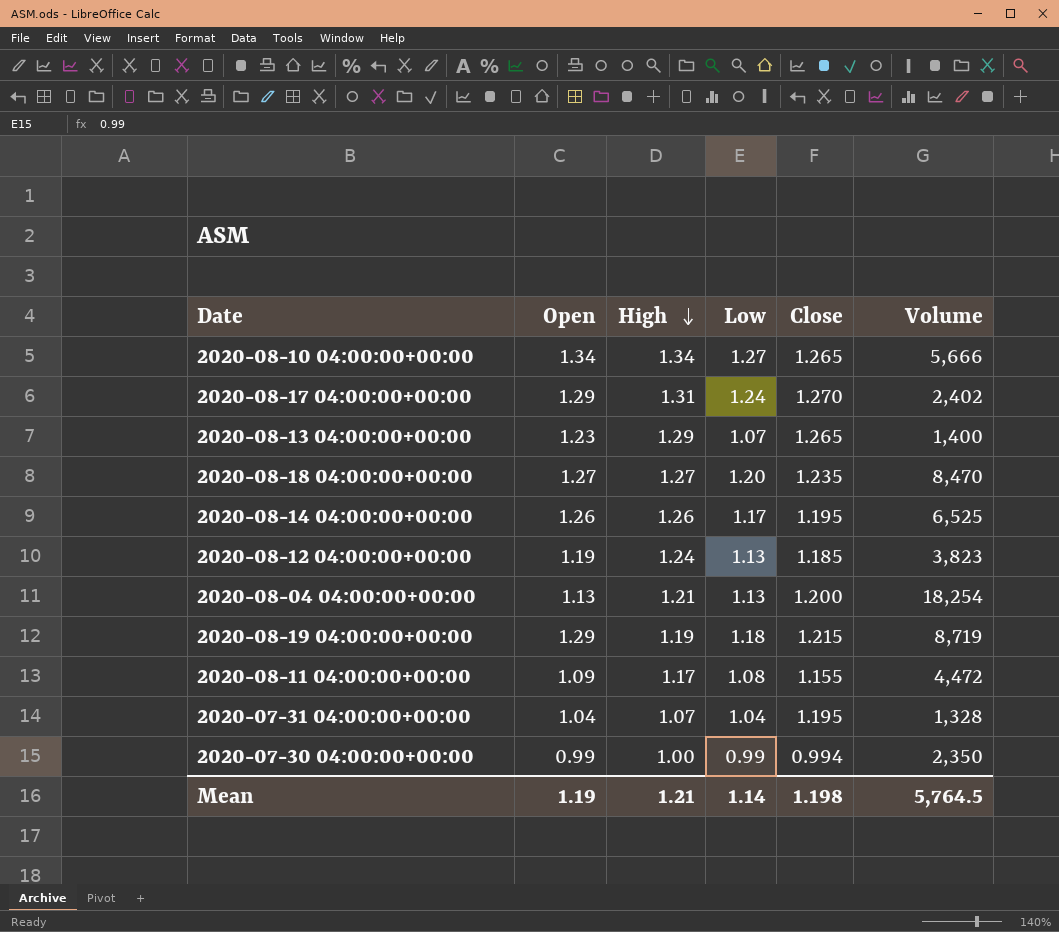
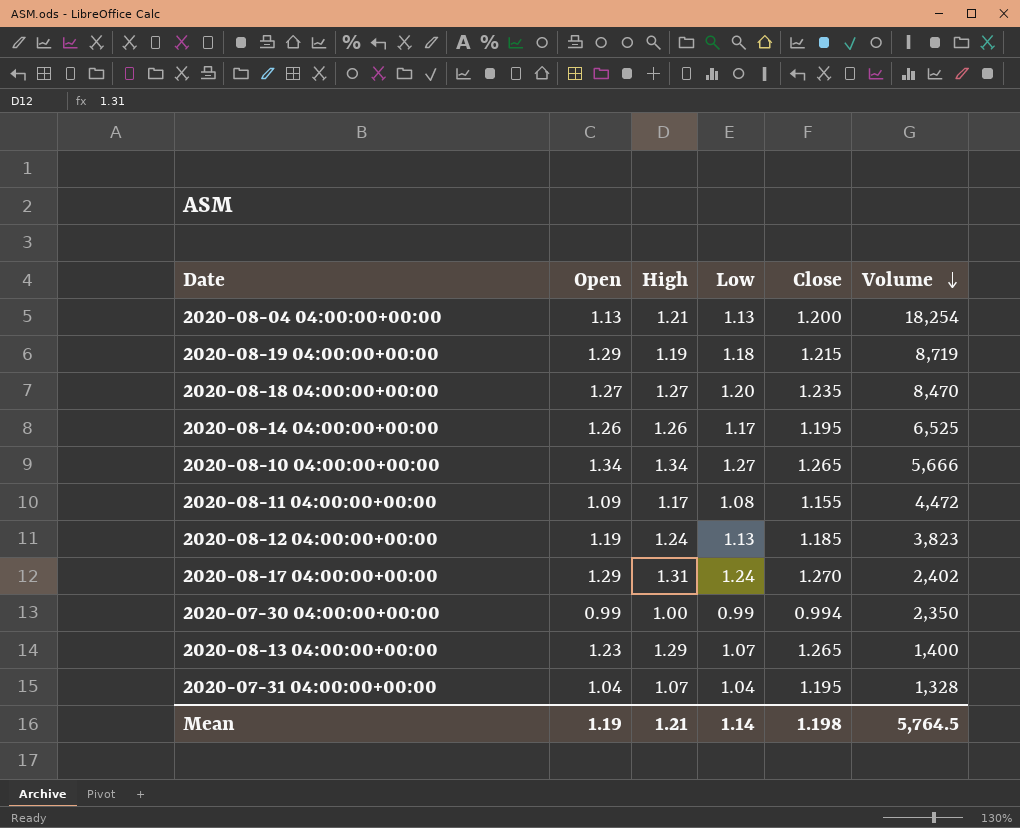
row order: High descending -> Volume descending

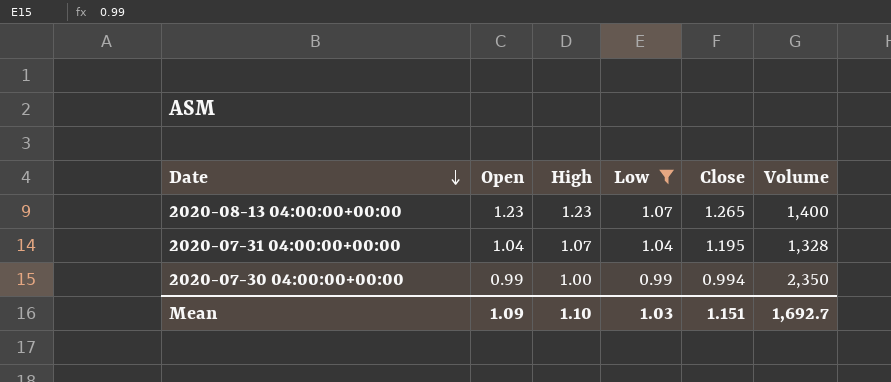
filter: none -> Low <= 1.07
row order: Volume descending -> Date descending
2020-08-13 04:00:00+00:00 | High: 1.29 -> 1.23
Mean | Open: 1.19 -> 1.09
Mean | High: 1.21 -> 1.10
Mean | Low: 1.14 -> 1.03
Mean | Close: 1.198 -> 1.151
Mean | Volume: 5,764.5 -> 1,692.7

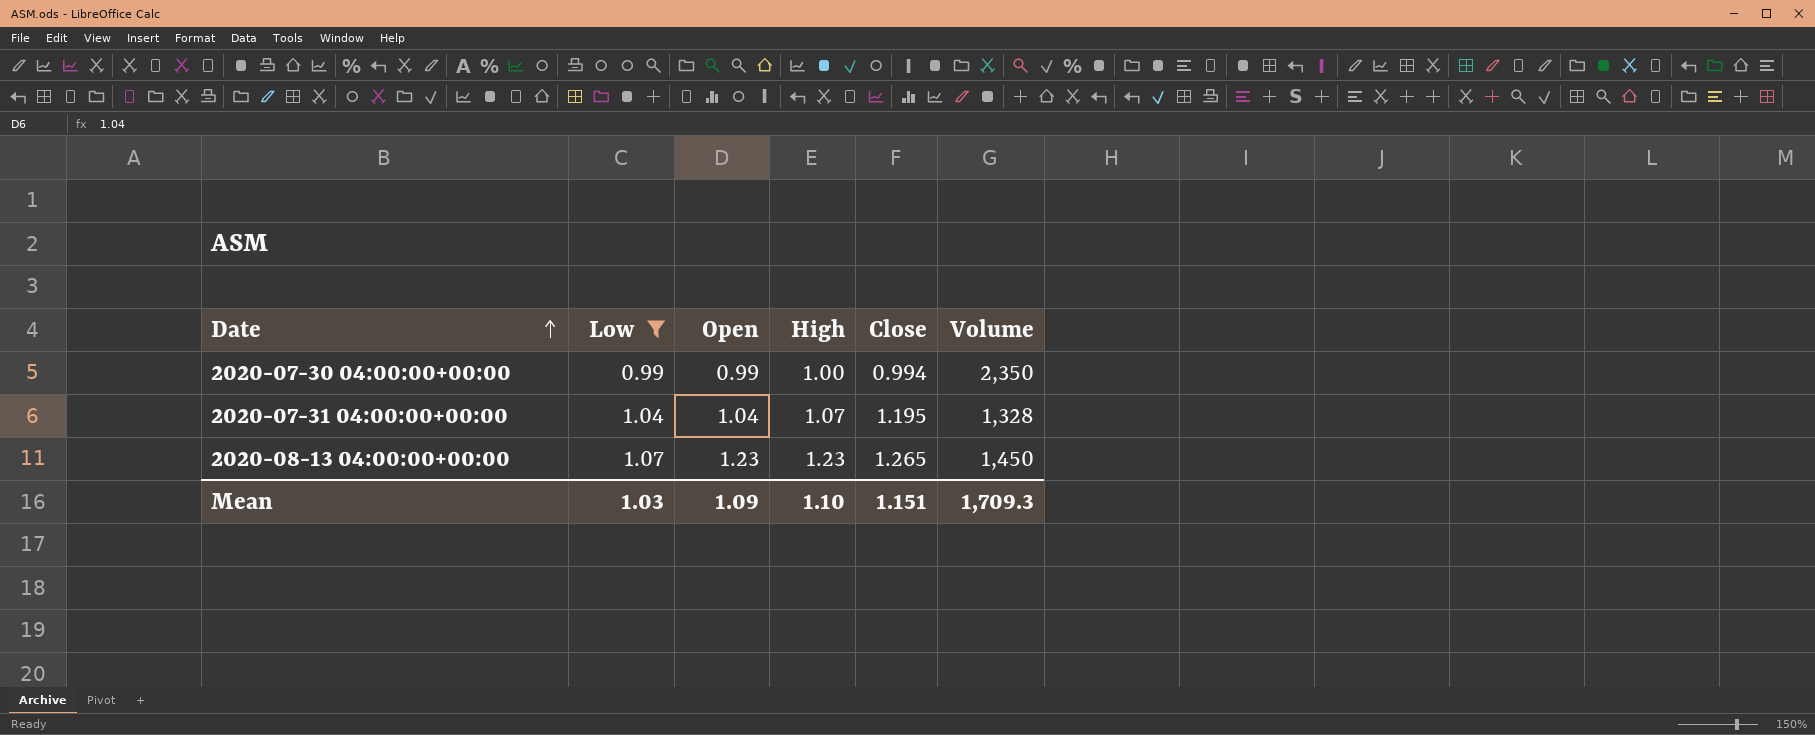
row order: Date descending -> Date ascending
column Low | position: 4 -> 2
2020-08-13 04:00:00+00:00 | Volume: 1,400 -> 1,450
Mean | Volume: 1,692.7 -> 1,709.3

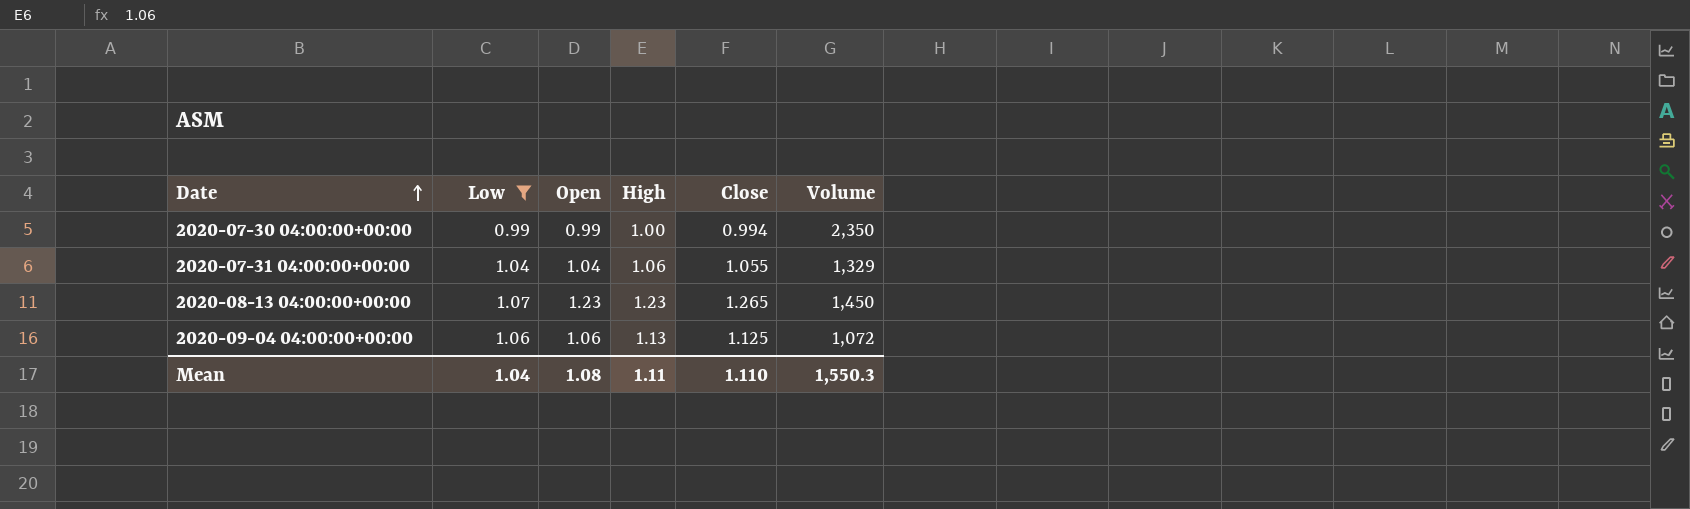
2020-07-31 04:00:00+00:00 | High: 1.07 -> 1.06
2020-07-31 04:00:00+00:00 | Close: 1.195 -> 1.055
2020-07-31 04:00:00+00:00 | Volume: 1,328 -> 1,329
row 2020-09-04 04:00:00+00:00: none -> 1.06 | 1.06 | 1.13 | 1.125 | 1,072
Mean | Low: 1.03 -> 1.04
Mean | Open: 1.09 -> 1.08
Mean | High: 1.10 -> 1.11
Mean | Close: 1.151 -> 1.110
Mean | Volume: 1,709.3 -> 1,550.3

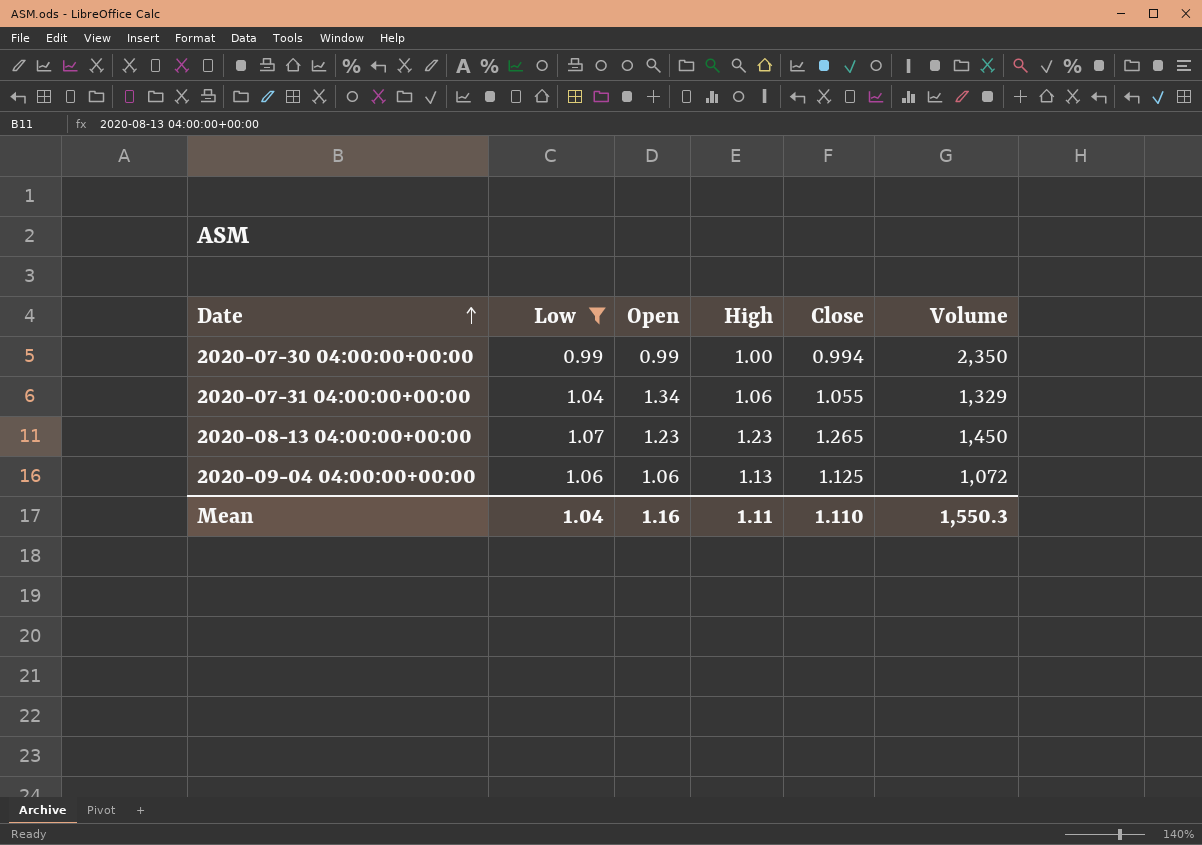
2020-07-31 04:00:00+00:00 | Open: 1.04 -> 1.34
Mean | Open: 1.08 -> 1.16

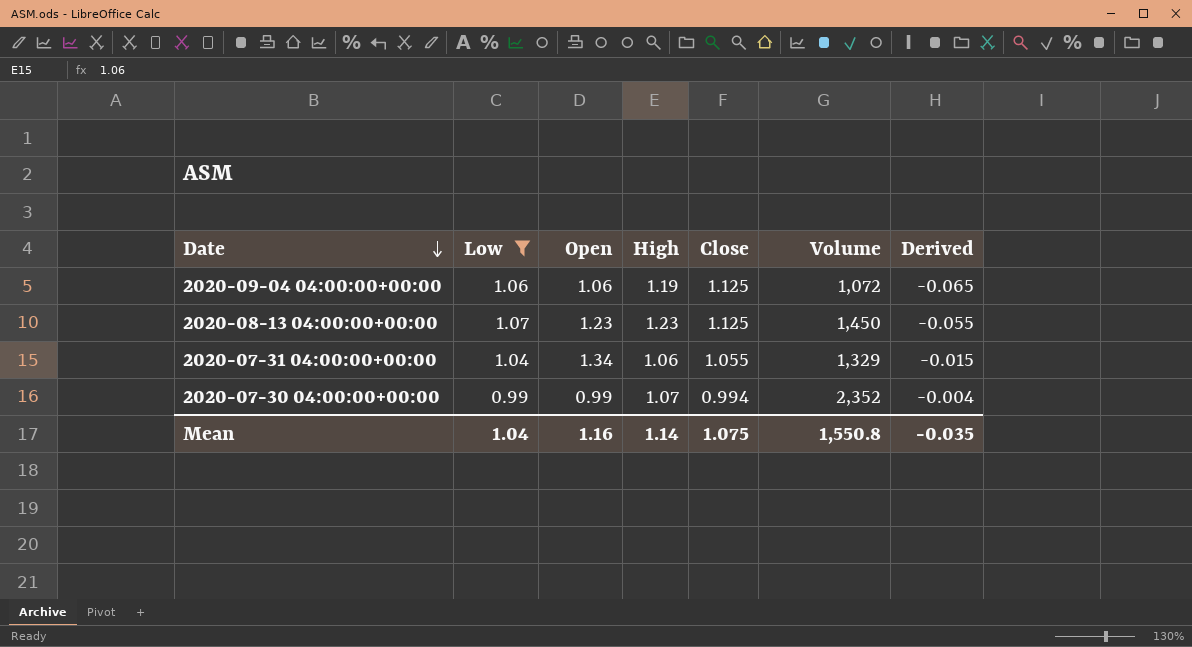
row order: Date ascending -> Date descending
column Derived | formula: none -> [Low] - [Close]
2020-09-04 04:00:00+00:00 | High: 1.13 -> 1.19
2020-08-13 04:00:00+00:00 | Close: 1.265 -> 1.125
2020-07-30 04:00:00+00:00 | High: 1.00 -> 1.07
2020-07-30 04:00:00+00:00 | Volume: 2,350 -> 2,352
Mean | High: 1.11 -> 1.14
Mean | Close: 1.110 -> 1.075
Mean | Volume: 1,550.3 -> 1,550.8

